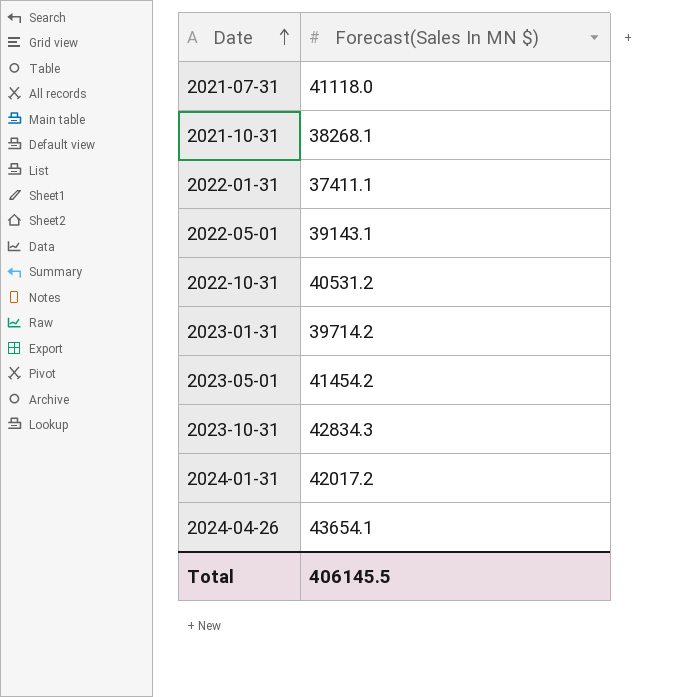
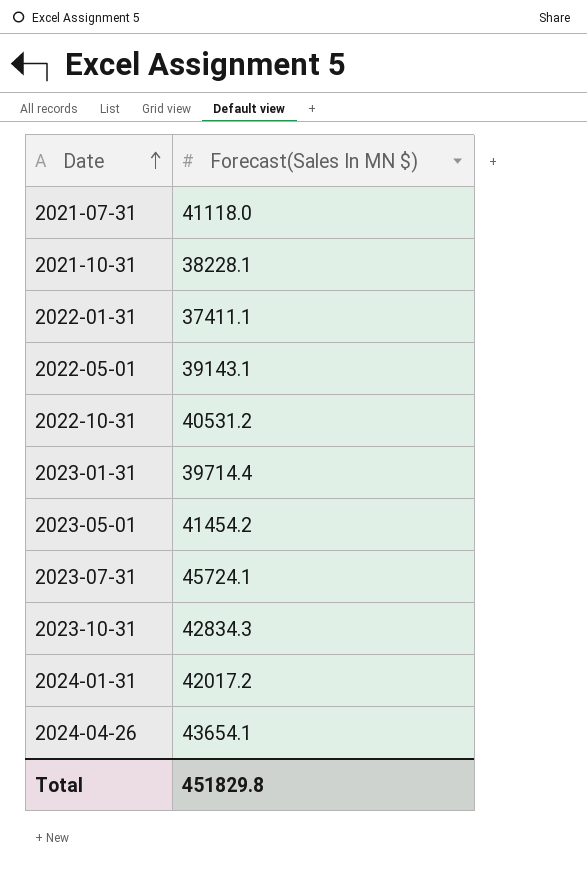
2021-10-31 | Forecast(Sales In MN $): 38268.1 -> 38228.1
2023-01-31 | Forecast(Sales In MN $): 39714.2 -> 39714.4
row 2023-07-31: none -> 45724.1
Total | Forecast(Sales In MN $): 406145.5 -> 451829.8

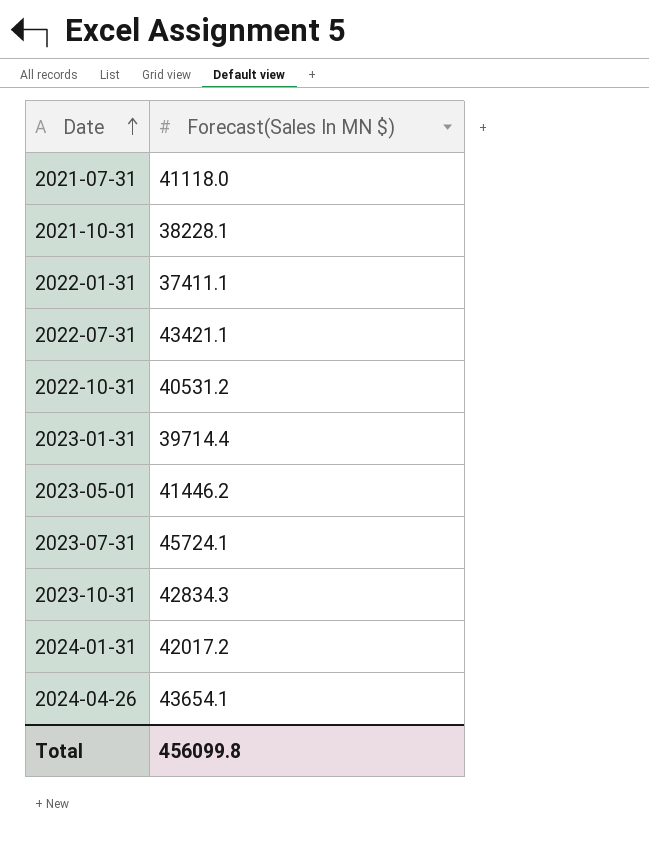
row 2022-05-01: 39143.1 -> none
row 2022-07-31: none -> 43421.1
2023-05-01 | Forecast(Sales In MN $): 41454.2 -> 41446.2
Total | Forecast(Sales In MN $): 451829.8 -> 456099.8

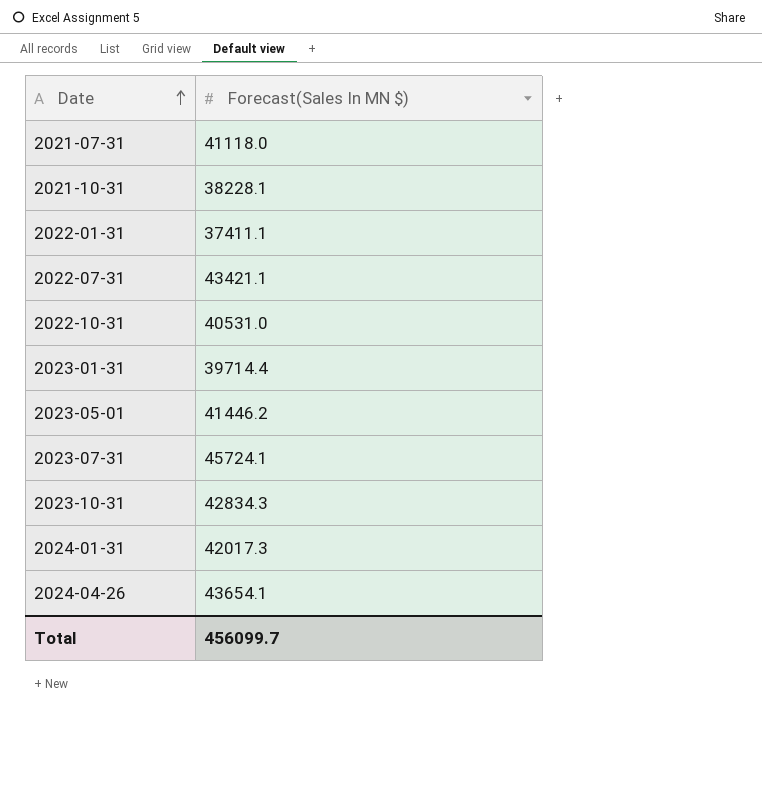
2022-10-31 | Forecast(Sales In MN $): 40531.2 -> 40531.0
2024-01-31 | Forecast(Sales In MN $): 42017.2 -> 42017.3
Total | Forecast(Sales In MN $): 456099.8 -> 456099.7

